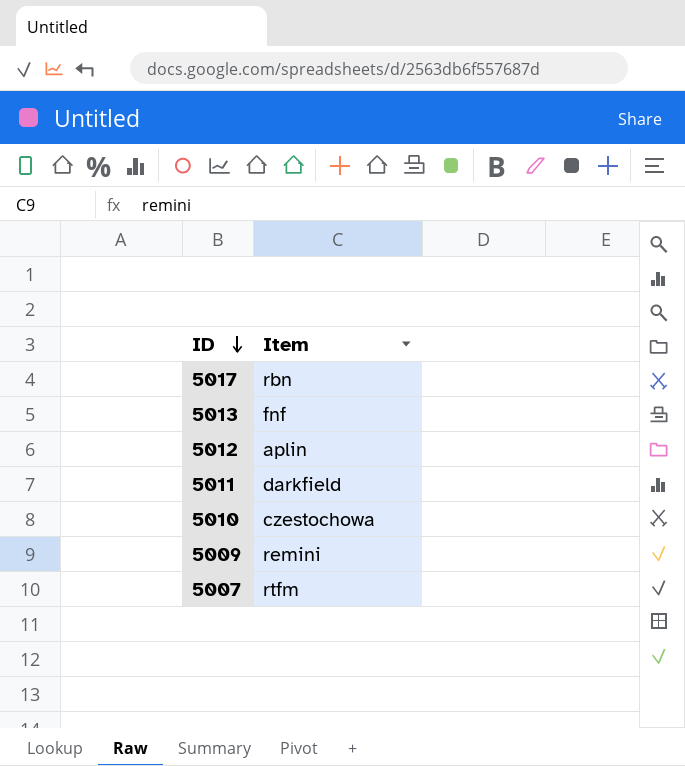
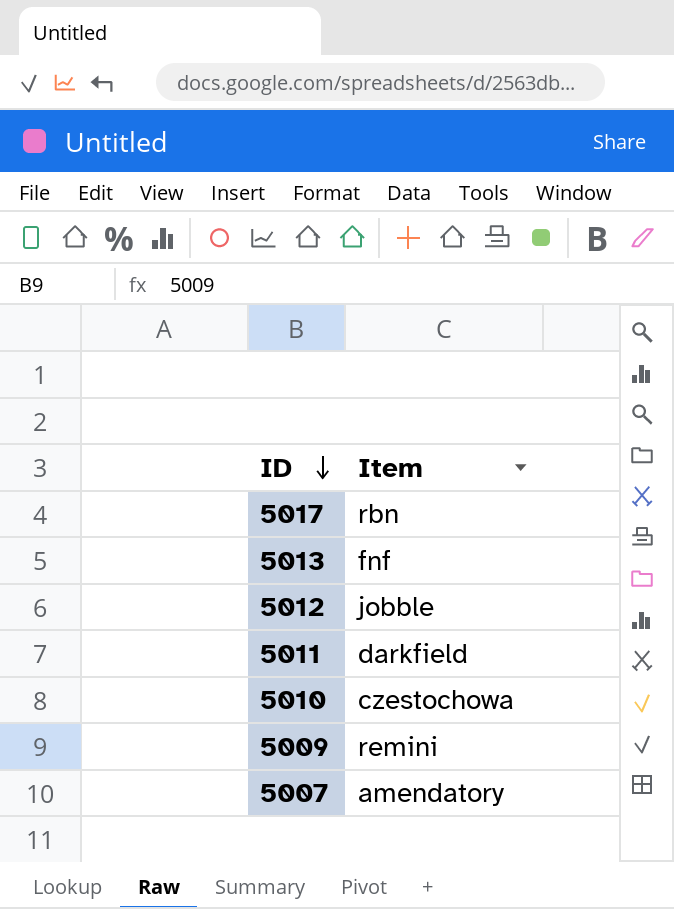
5012 | Item: aplin -> jobble
5007 | Item: rtfm -> amendatory

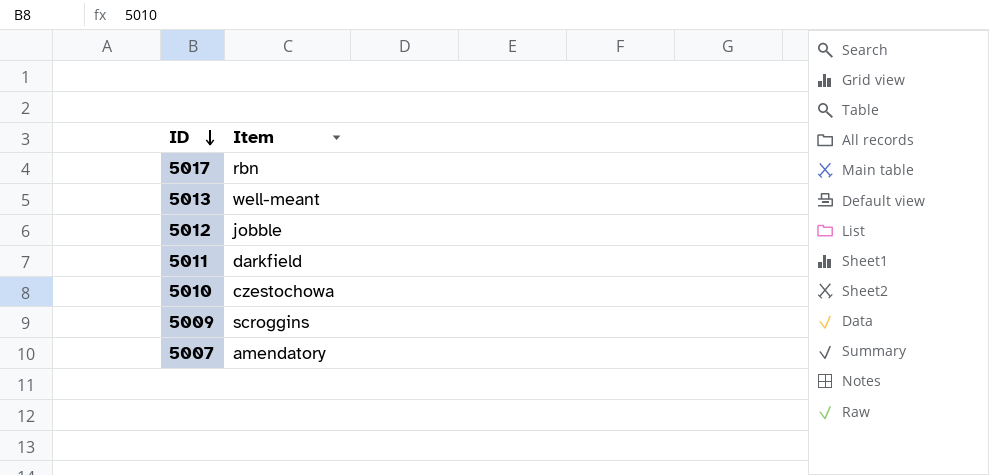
5013 | Item: fnf -> well-meant
5009 | Item: remini -> scroggins

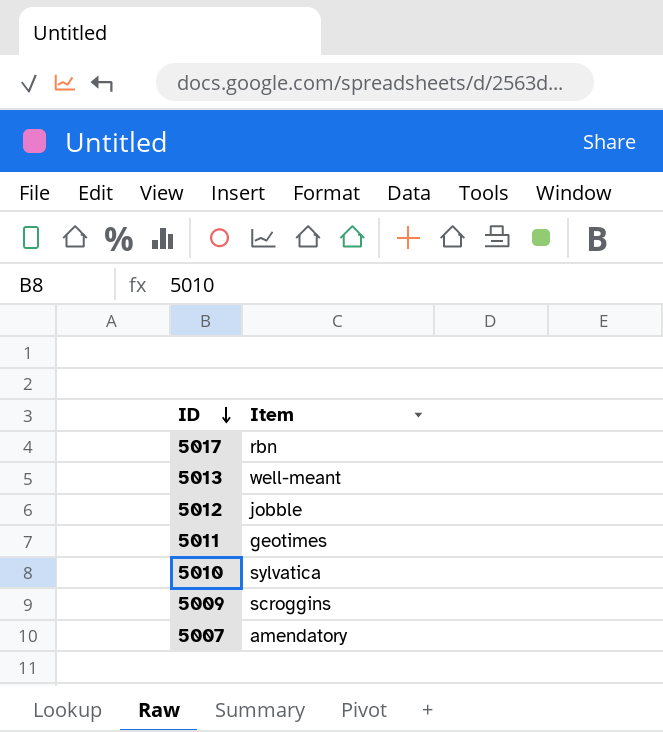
5011 | Item: darkfield -> geotimes
5010 | Item: czestochowa -> sylvatica

